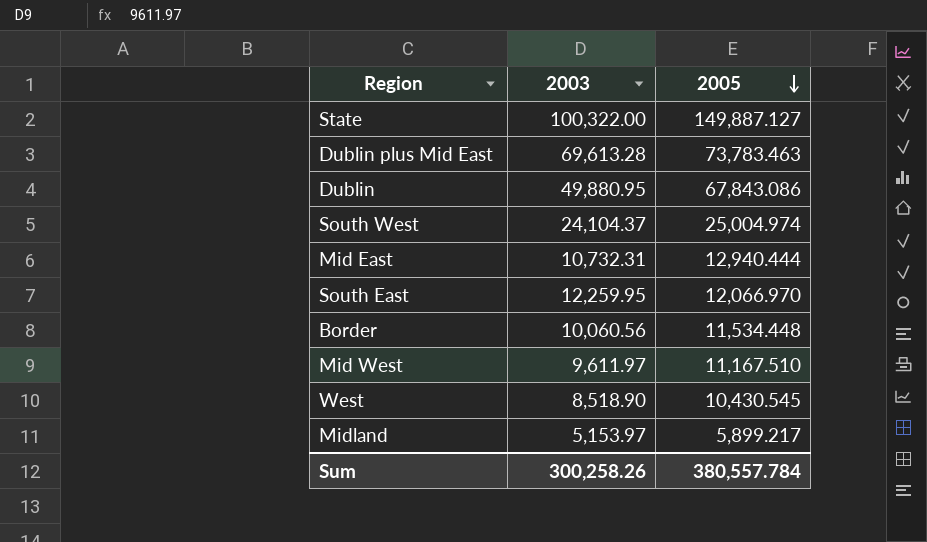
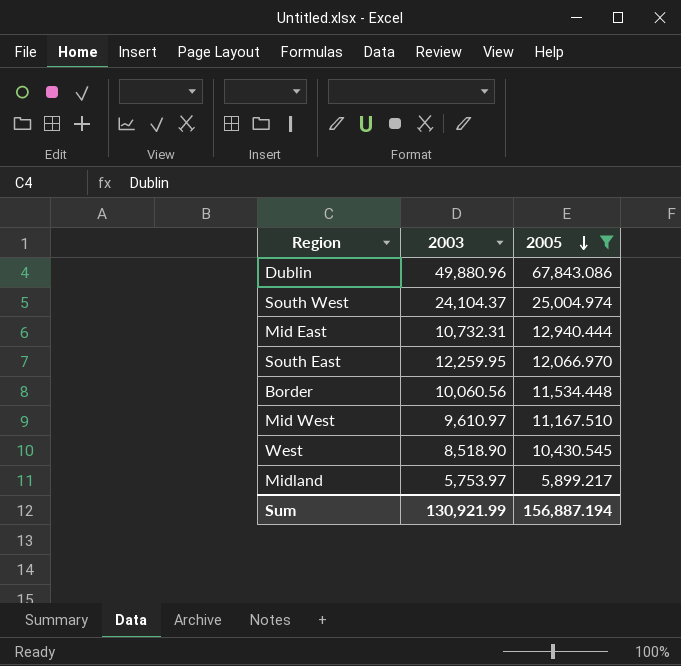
filter: none -> 2005 <= 67,843.086
Dublin | 2003: 49,880.95 -> 49,880.96
Mid West | 2003: 9,611.97 -> 9,610.97
Midland | 2003: 5,153.97 -> 5,753.97
Sum | 2003: 300,258.26 -> 130,921.99
Sum | 2005: 380,557.784 -> 156,887.194

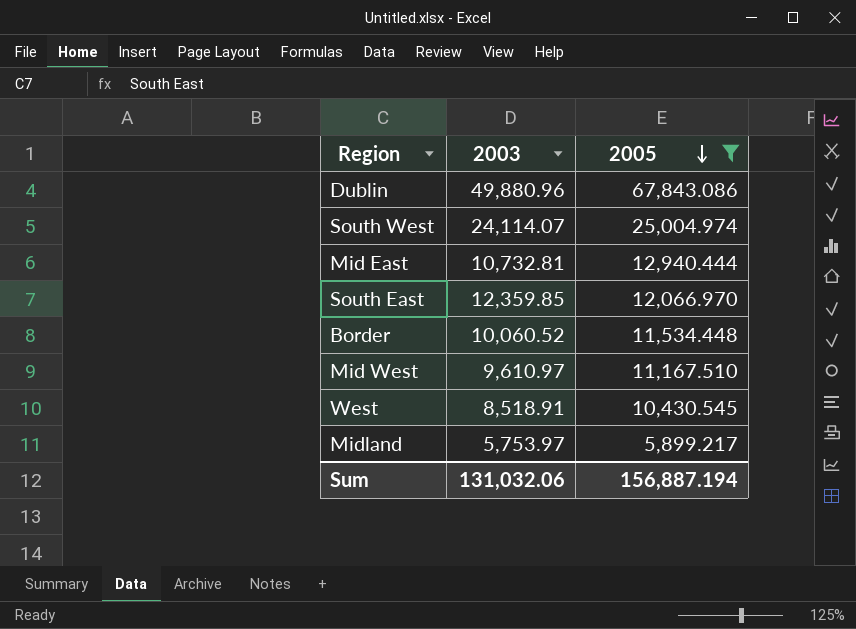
South West | 2003: 24,104.37 -> 24,114.07
Mid East | 2003: 10,732.31 -> 10,732.81
South East | 2003: 12,259.95 -> 12,359.85
Border | 2003: 10,060.56 -> 10,060.52
West | 2003: 8,518.90 -> 8,518.91
Sum | 2003: 130,921.99 -> 131,032.06

